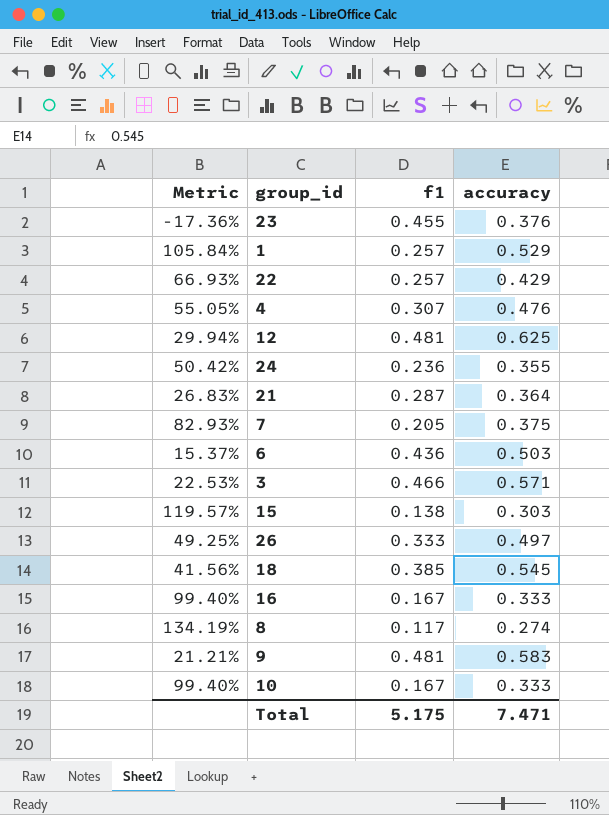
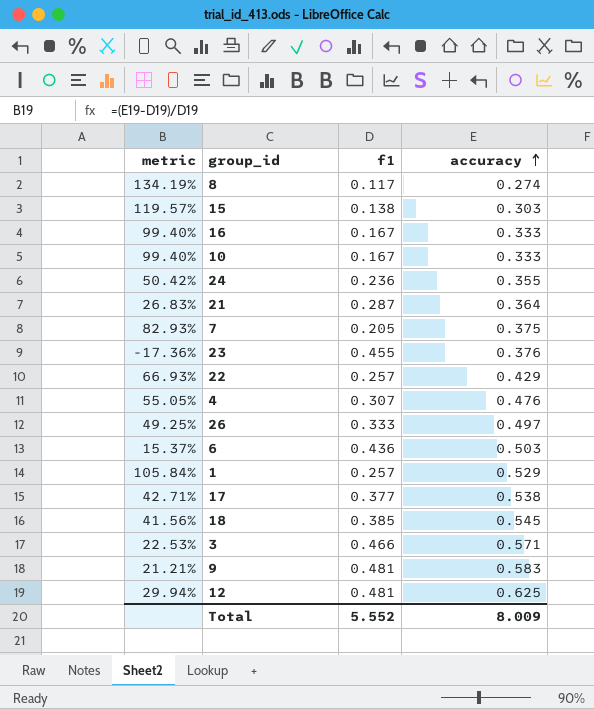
row order: none -> accuracy ascending
column name: Metric -> metric
row 17: none -> 42.71% | 0.377 | 0.538
Total | f1: 5.175 -> 5.552
Total | accuracy: 7.471 -> 8.009

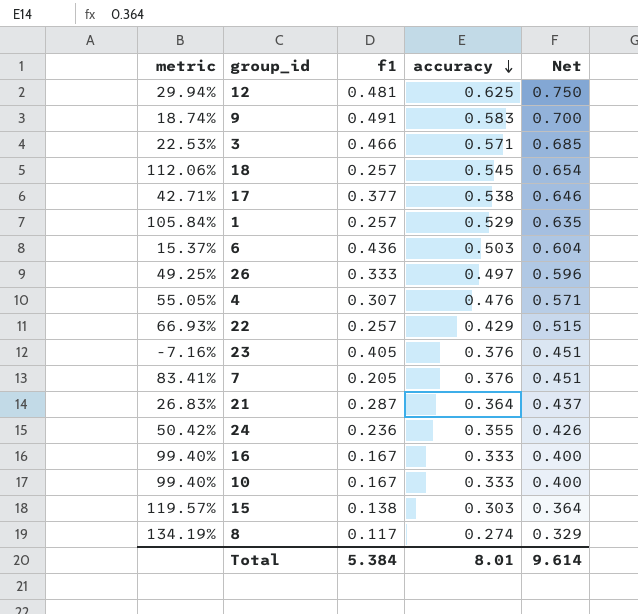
row order: accuracy ascending -> accuracy descending
column Net | formula: none -> [accuracy] * 1.2
9 | metric: 21.21% -> 18.74%
9 | f1: 0.481 -> 0.491
18 | metric: 41.56% -> 112.06%
18 | f1: 0.385 -> 0.257
23 | metric: -17.36% -> -7.16%
23 | f1: 0.455 -> 0.405
7 | metric: 82.93% -> 83.41%
7 | accuracy: 0.375 -> 0.376
Total | f1: 5.552 -> 5.384
Total | accuracy: 8.009 -> 8.01

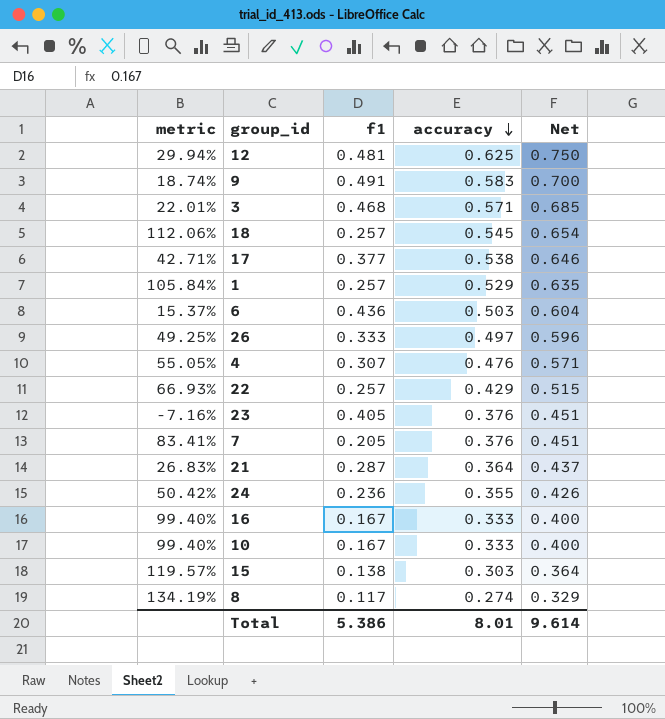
3 | metric: 22.53% -> 22.01%
3 | f1: 0.466 -> 0.468
Total | f1: 5.384 -> 5.386

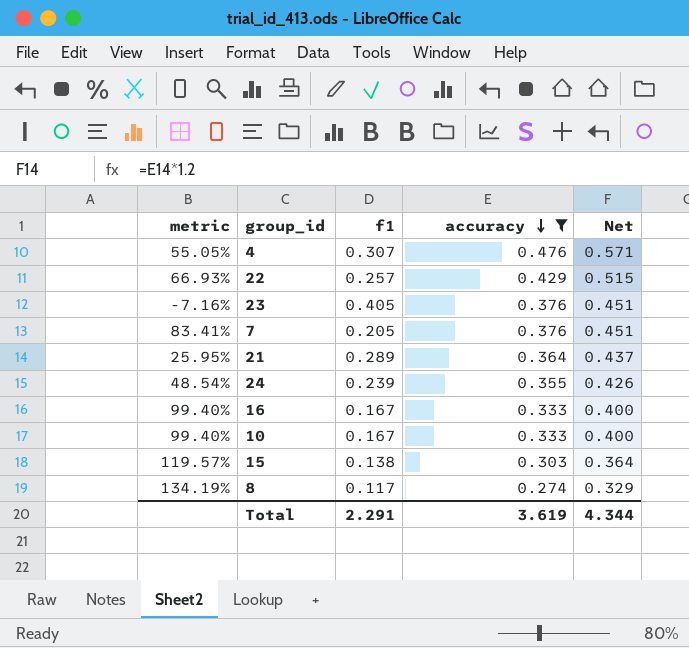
filter: none -> accuracy <= 0.476
21 | metric: 26.83% -> 25.95%
21 | f1: 0.287 -> 0.289
24 | metric: 50.42% -> 48.54%
24 | f1: 0.236 -> 0.239
Total | f1: 5.386 -> 2.291
Total | accuracy: 8.01 -> 3.619
Total | Net: 9.614 -> 4.344

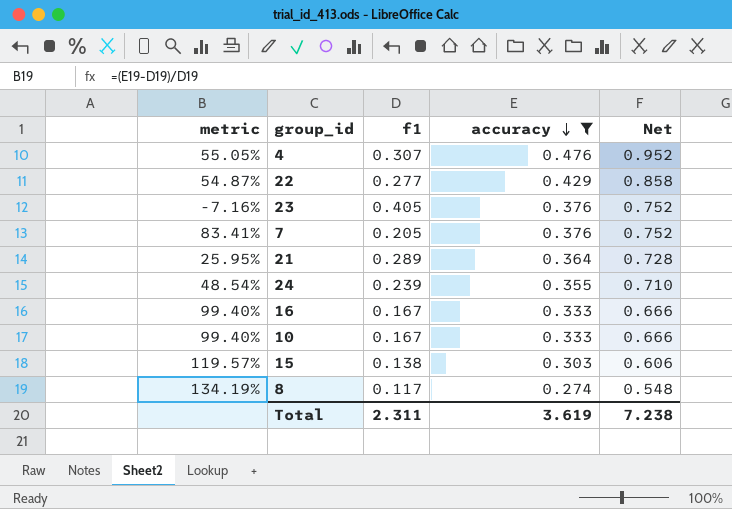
column Net | formula: [accuracy] * 1.2 -> [accuracy] * 2
22 | metric: 66.93% -> 54.87%
22 | f1: 0.257 -> 0.277
Total | f1: 2.291 -> 2.311
Total | Net: 4.344 -> 7.238

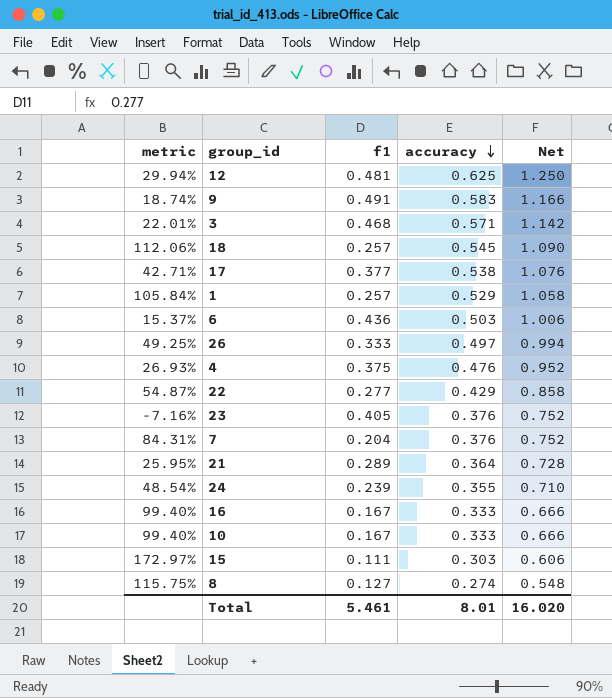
filter: accuracy <= 0.476 -> none
4 | metric: 55.05% -> 26.93%
4 | f1: 0.307 -> 0.375
7 | metric: 83.41% -> 84.31%
7 | f1: 0.205 -> 0.204
15 | metric: 119.57% -> 172.97%
15 | f1: 0.138 -> 0.111
8 | metric: 134.19% -> 115.75%
8 | f1: 0.117 -> 0.127
Total | f1: 2.311 -> 5.461
Total | accuracy: 3.619 -> 8.01
Total | Net: 7.238 -> 16.020

